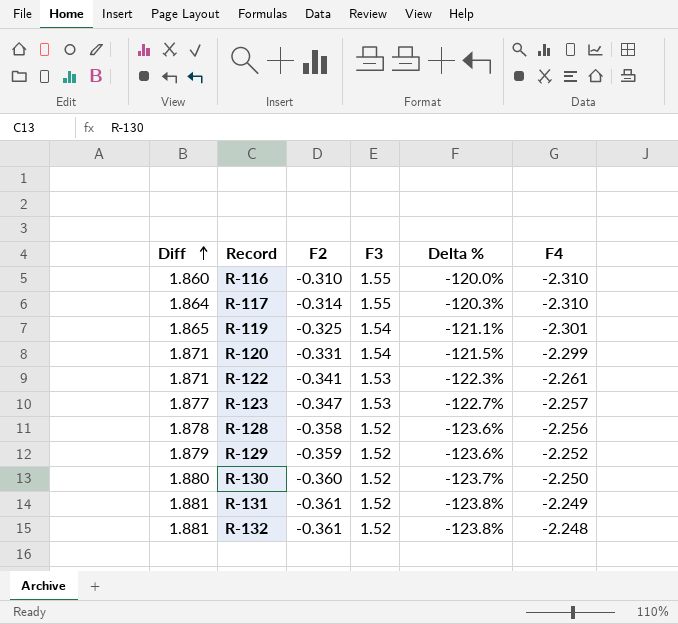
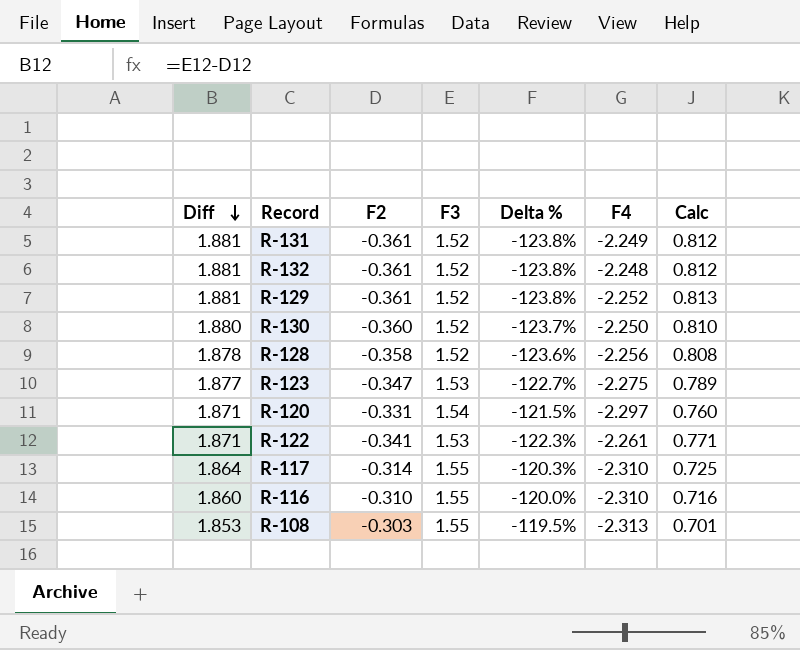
row order: Diff ascending -> Diff descending
column Calc | formula: none -> [F2] * [F4]
row R-119: 1.865 | -0.325 | 1.54 | -121.1% | -2.301 -> none
R-129 | Diff: 1.879 -> 1.881
R-129 | F2: -0.359 -> -0.361
R-129 | Delta %: -123.6% -> -123.8%
R-123 | F4: -2.257 -> -2.275
R-120 | F4: -2.299 -> -2.297
row R-108: none -> 1.853 | -0.303 | 1.55 | -119.5% | -2.313 | 0.701

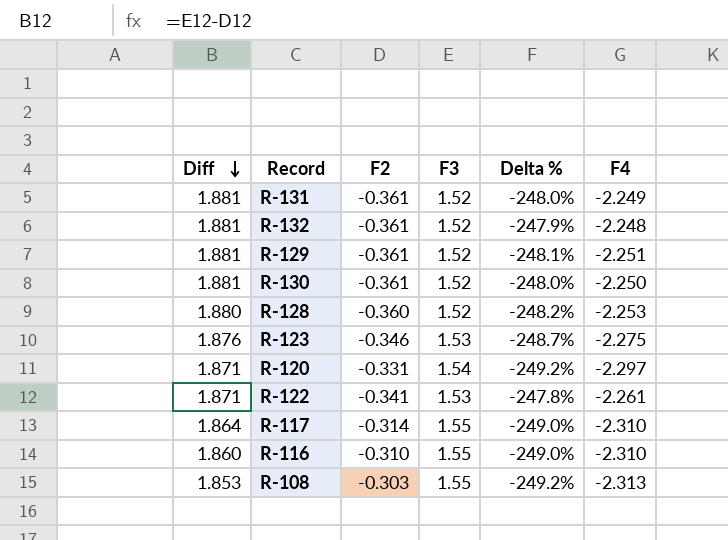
column Calc | formula: [F2] * [F4] -> none
column Delta % | formula: ([F2] - [F3]) / [F3] -> ([F4] - [F3]) / [F3]
R-129 | F4: -2.252 -> -2.251
R-130 | Diff: 1.880 -> 1.881
R-130 | F2: -0.360 -> -0.361
R-128 | Diff: 1.878 -> 1.880
R-128 | F2: -0.358 -> -0.360
R-128 | F4: -2.256 -> -2.253
R-123 | Diff: 1.877 -> 1.876
R-123 | F2: -0.347 -> -0.346

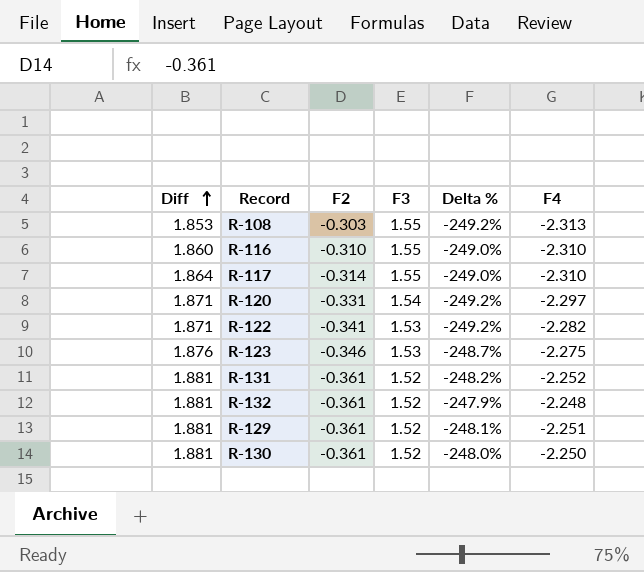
row order: Diff descending -> Diff ascending
row R-128: 1.880 | -0.360 | 1.52 | -248.2% | -2.253 -> none
R-122 | Delta %: -247.8% -> -249.2%
R-122 | F4: -2.261 -> -2.282
R-131 | Delta %: -248.0% -> -248.2%
R-131 | F4: -2.249 -> -2.252

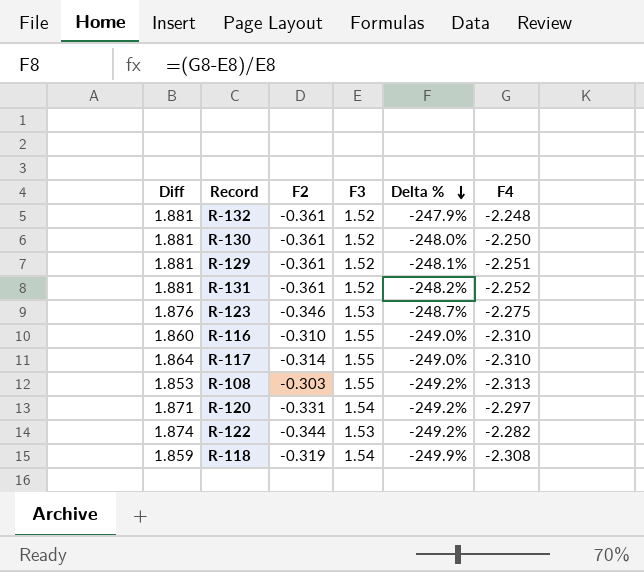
row order: Diff ascending -> Delta % descending
R-122 | Diff: 1.871 -> 1.874
R-122 | F2: -0.341 -> -0.344
row R-118: none -> 1.859 | -0.319 | 1.54 | -249.9% | -2.308

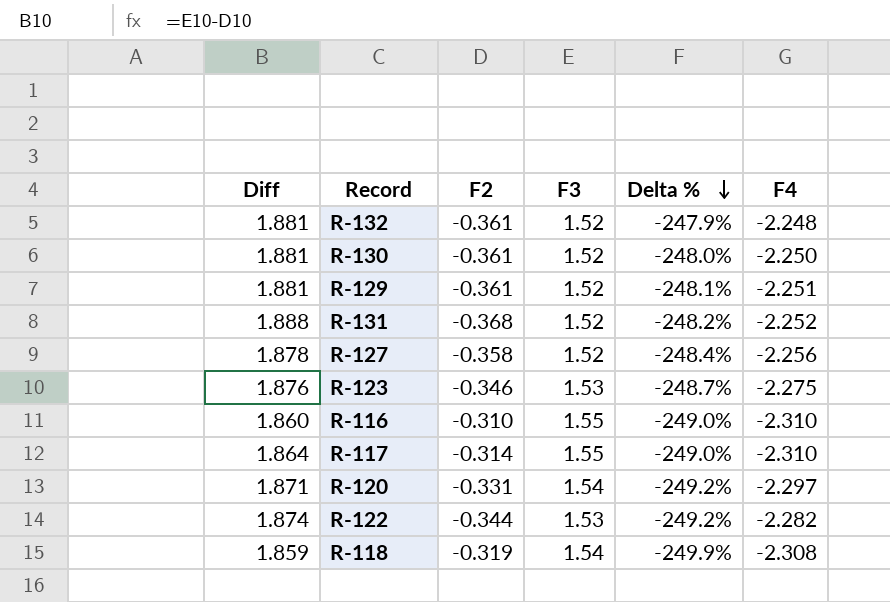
row R-108: 1.853 | -0.303 | 1.55 | -249.2% | -2.313 -> none
R-131 | Diff: 1.881 -> 1.888
R-131 | F2: -0.361 -> -0.368
row R-127: none -> 1.878 | -0.358 | 1.52 | -248.4% | -2.256

